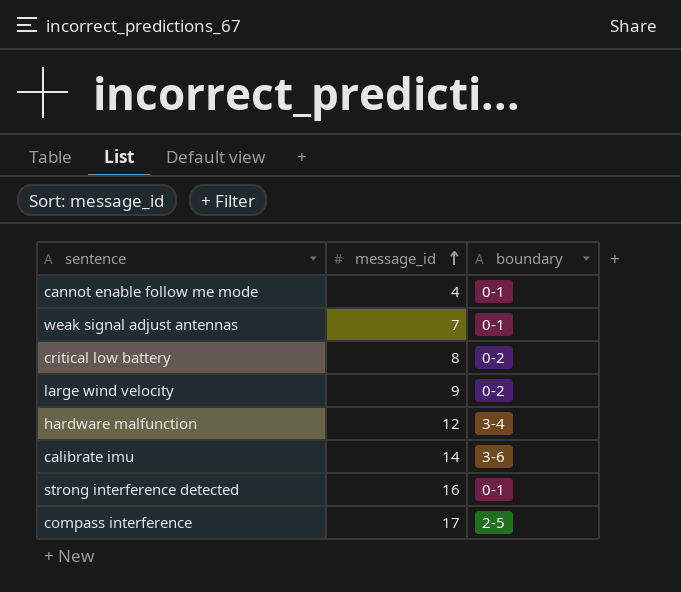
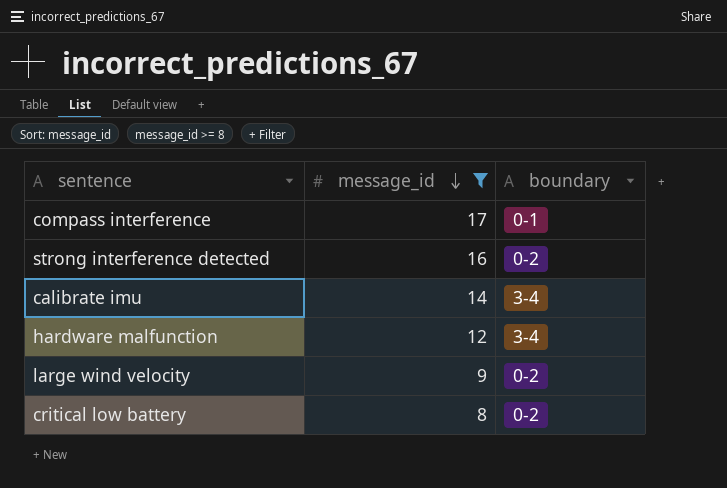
filter: none -> message_id >= 8
row order: message_id ascending -> message_id descending
compass interference | boundary: 2-5 -> 0-1
strong interference detected | boundary: 0-1 -> 0-2
calibrate imu | boundary: 3-6 -> 3-4

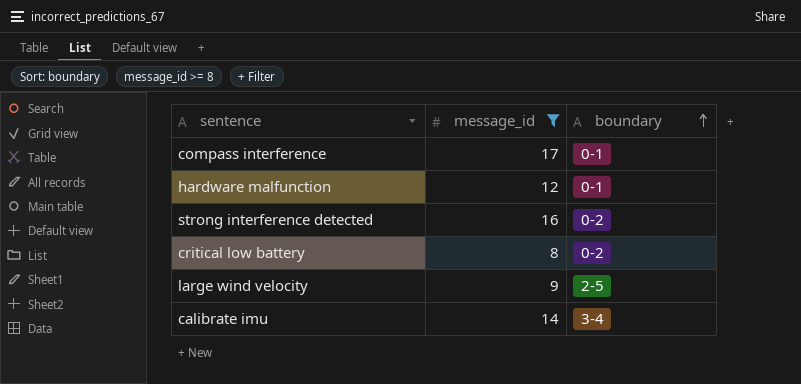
row order: message_id descending -> boundary ascending
hardware malfunction | boundary: 3-4 -> 0-1
large wind velocity | boundary: 0-2 -> 2-5

